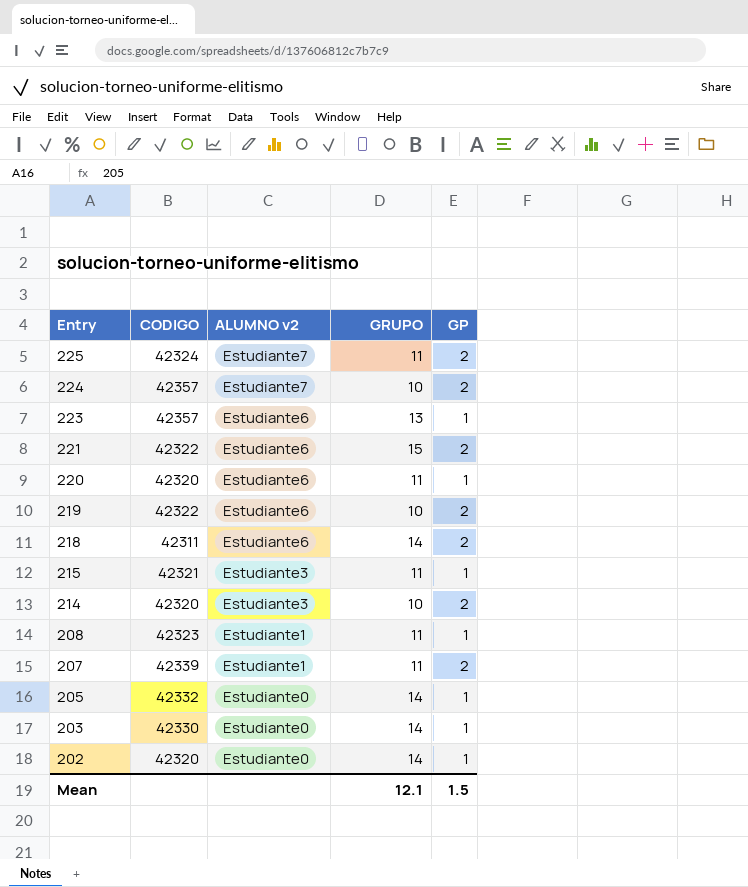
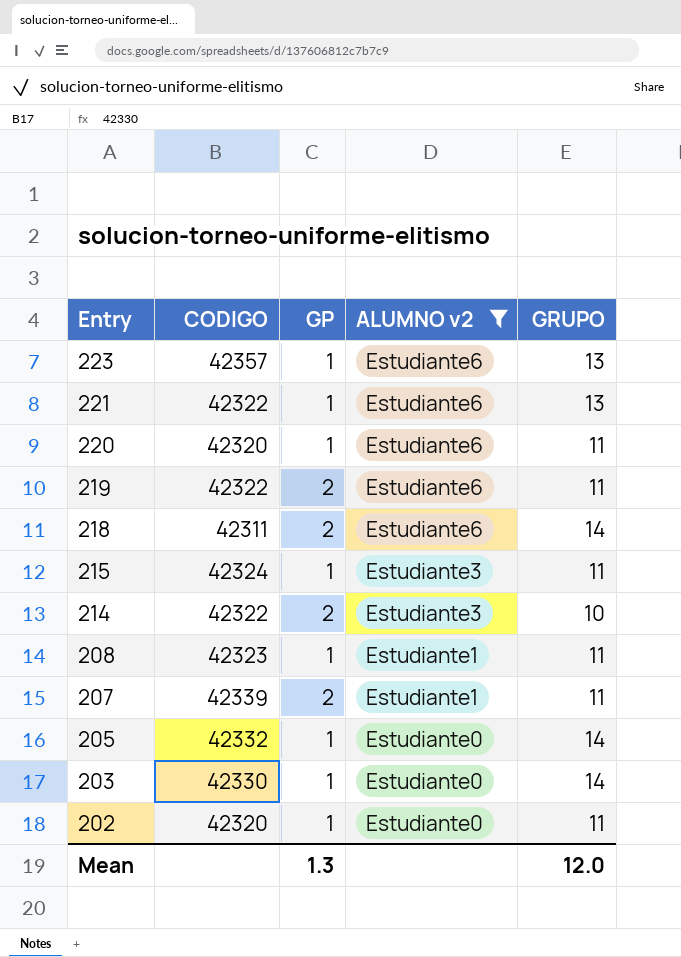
filter: none -> ALUMNO v2 != Estudiante7
column GP | position: 5 -> 3
221 | GP: 2 -> 1
221 | GRUPO: 15 -> 13
219 | GRUPO: 10 -> 11
215 | CODIGO: 42321 -> 42324
214 | CODIGO: 42320 -> 42322
202 | GRUPO: 14 -> 11
Mean | GP: 1.5 -> 1.3
Mean | GRUPO: 12.1 -> 12.0

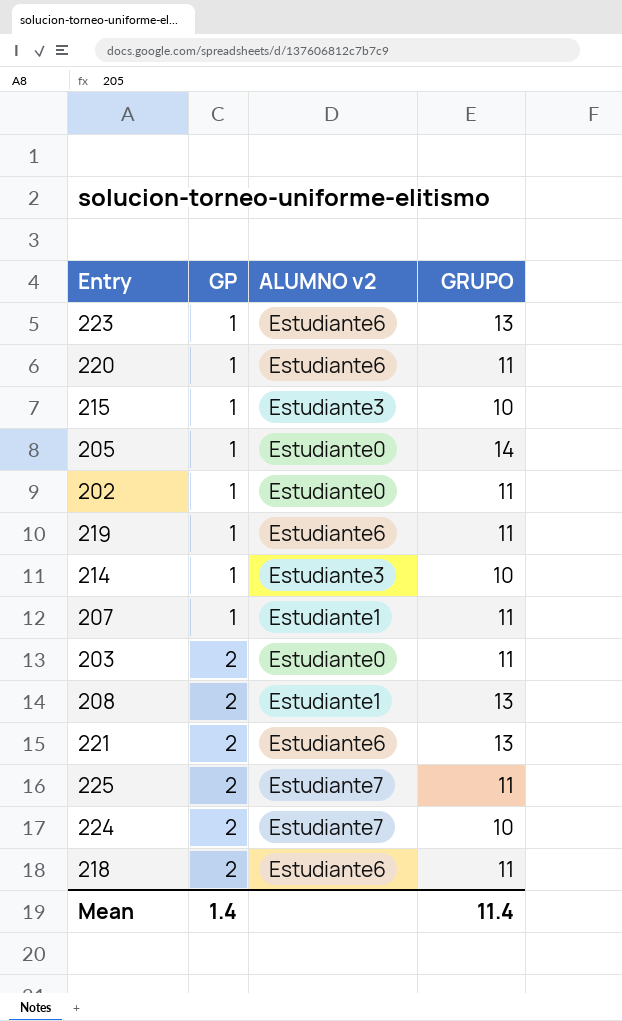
filter: ALUMNO v2 != Estudiante7 -> none
row order: Entry descending -> GP ascending
column CODIGO | position: 2 -> none
215 | GRUPO: 11 -> 10
219 | GP: 2 -> 1
214 | GP: 2 -> 1
207 | GP: 2 -> 1
203 | GP: 1 -> 2
203 | GRUPO: 14 -> 11
208 | GP: 1 -> 2
208 | GRUPO: 11 -> 13
221 | GP: 1 -> 2
218 | GRUPO: 14 -> 11
Mean | GP: 1.3 -> 1.4
Mean | GRUPO: 12.0 -> 11.4

